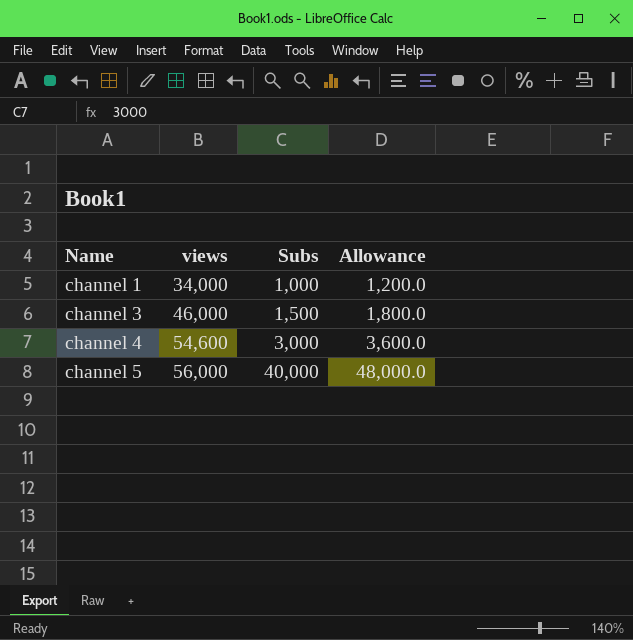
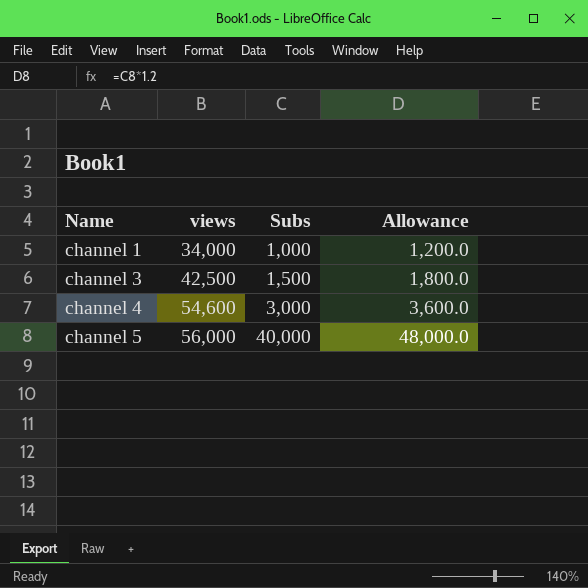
channel 3 | views: 46,000 -> 42,500

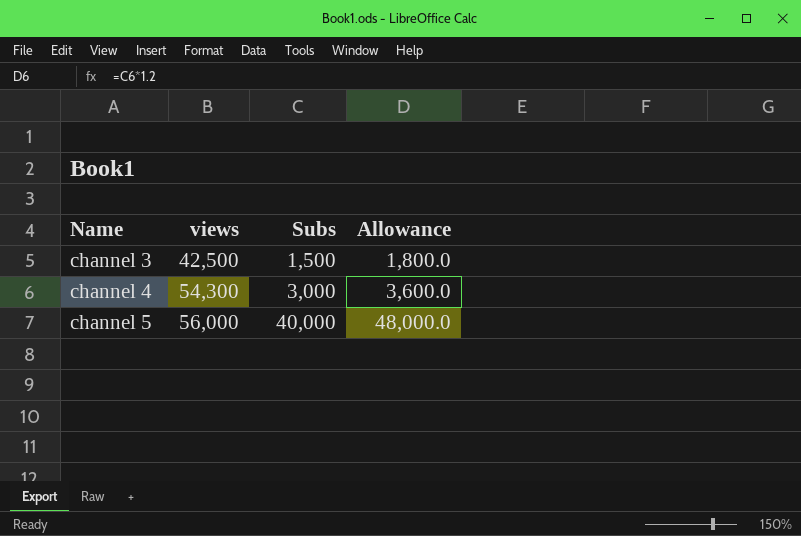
row channel 1: 34,000 | 1,000 | 1,200.0 -> none
channel 4 | views: 54,600 -> 54,300

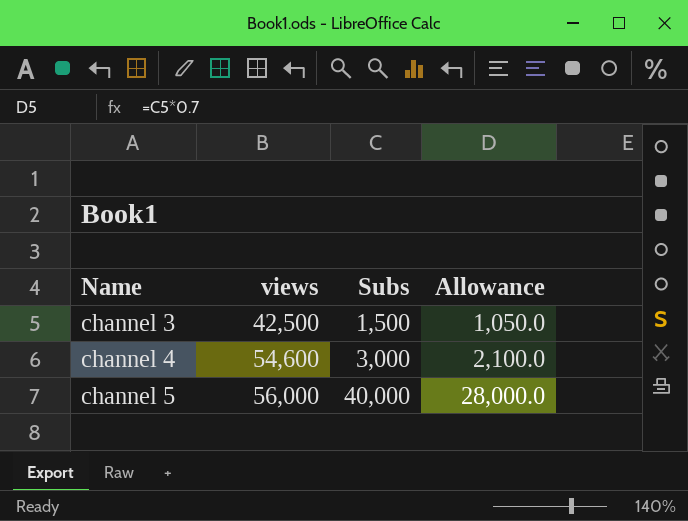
column Allowance | formula: [Subs] * 1.2 -> [Subs] * 0.7
channel 4 | views: 54,300 -> 54,600

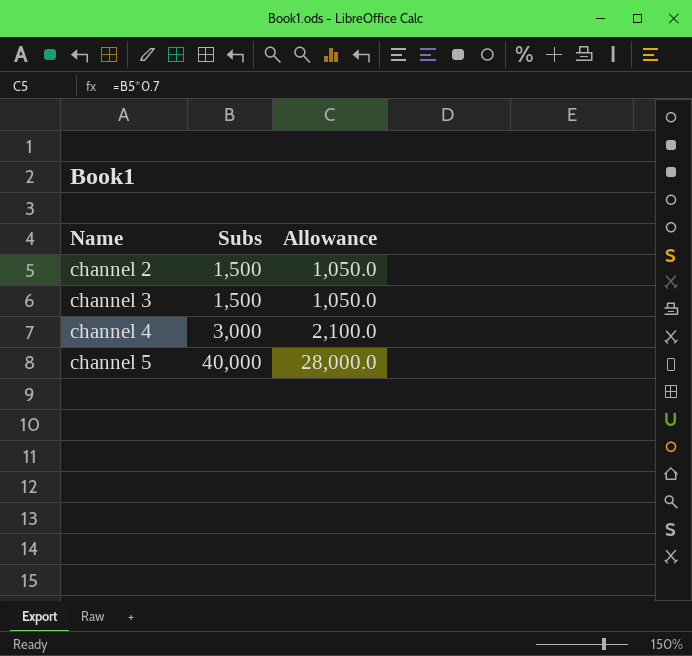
column views | position: 2 -> none
row channel 2: none -> 1,500 | 1,050.0

